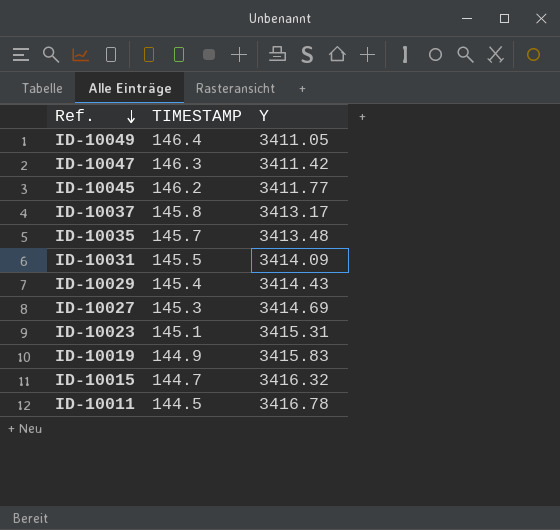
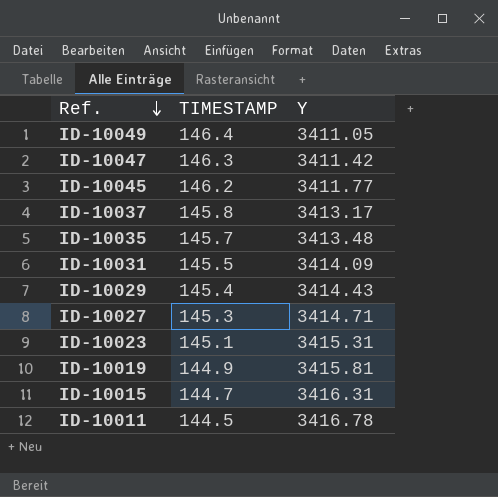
ID-10027 | Y: 3414.69 -> 3414.71
ID-10019 | Y: 3415.83 -> 3415.81
ID-10015 | Y: 3416.32 -> 3416.31

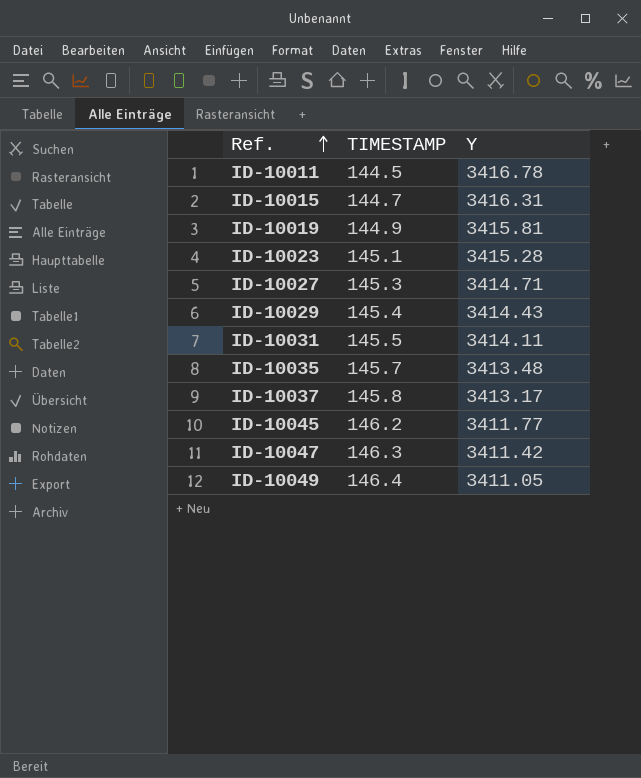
row order: Ref. descending -> Ref. ascending
ID-10023 | Y: 3415.31 -> 3415.28
ID-10031 | Y: 3414.09 -> 3414.11

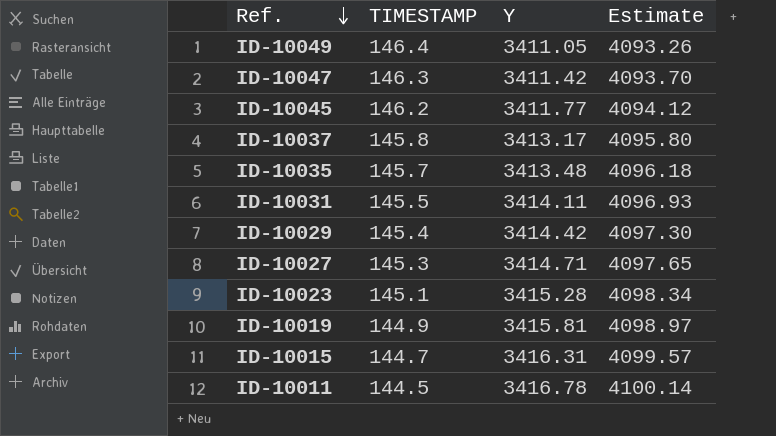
row order: Ref. ascending -> Ref. descending
column Estimate | formula: none -> [Y] * 1.2
ID-10029 | Y: 3414.43 -> 3414.42

